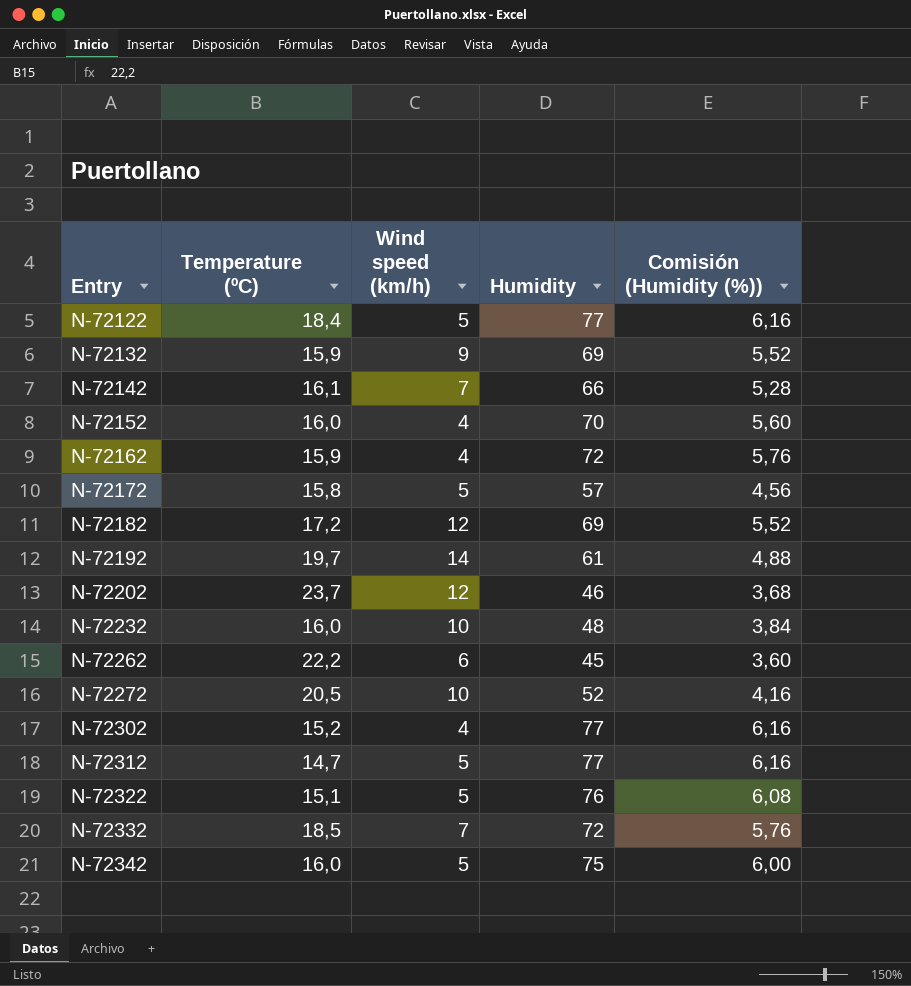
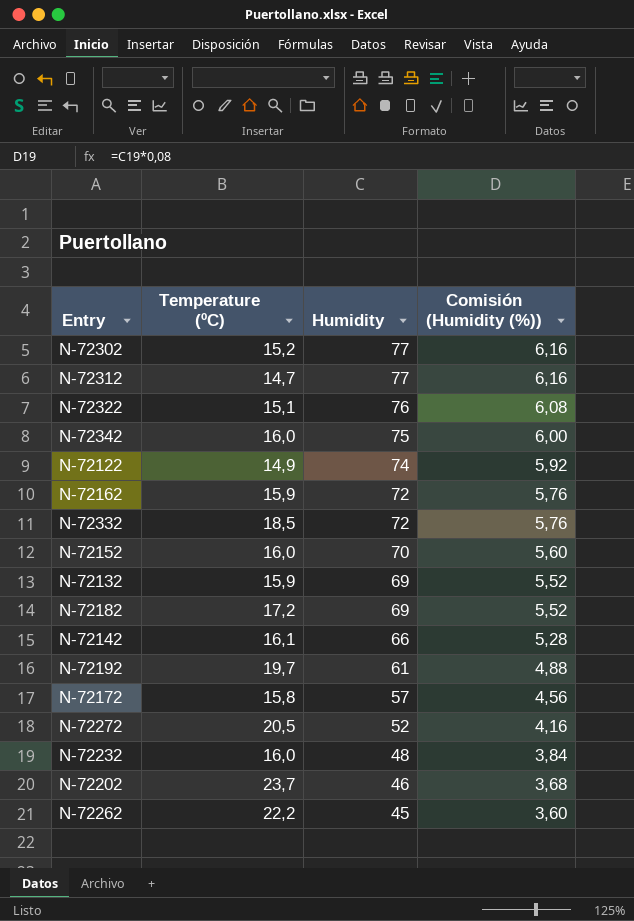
row order: Entry ascending -> Humidity descending
column Wind speed (km/h) | position: 3 -> none
N-72122 | Temperature (ºC): 18,4 -> 14,9
N-72122 | Humidity: 77 -> 74
N-72122 | Comisión (Humidity (%)): 6,16 -> 5,92

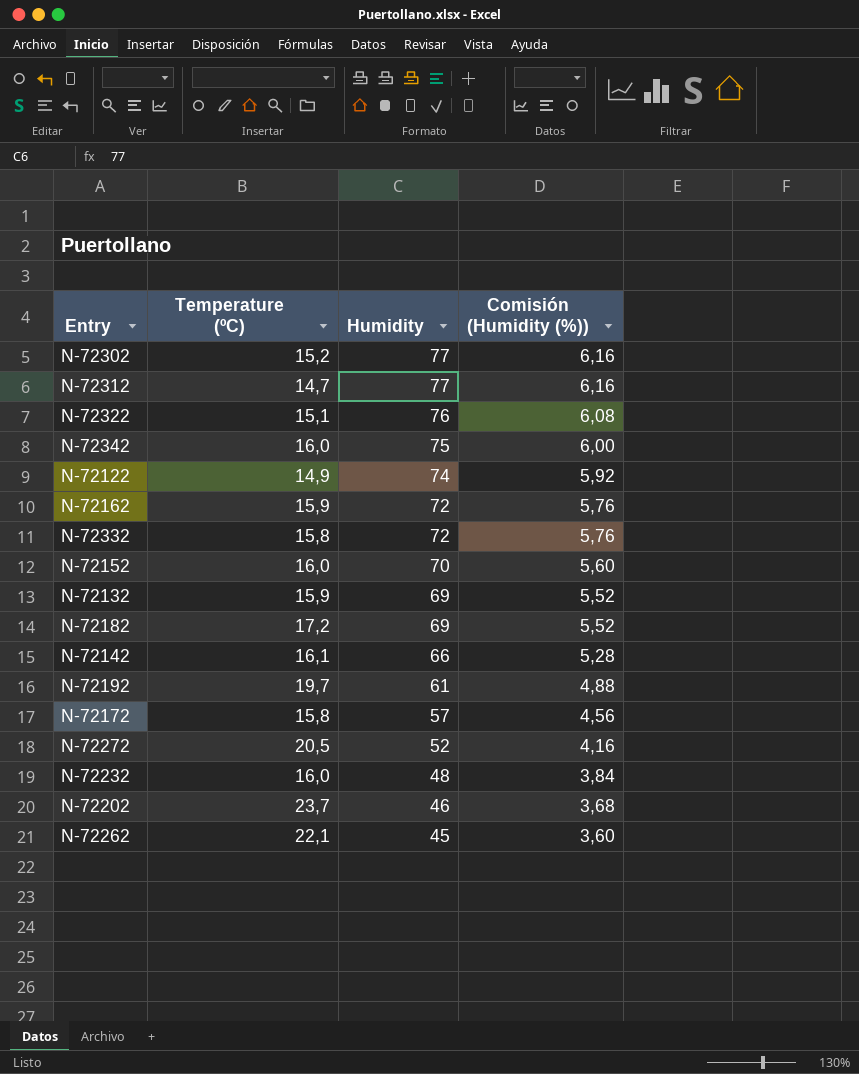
N-72332 | Temperature (ºC): 18,5 -> 15,8
N-72262 | Temperature (ºC): 22,2 -> 22,1

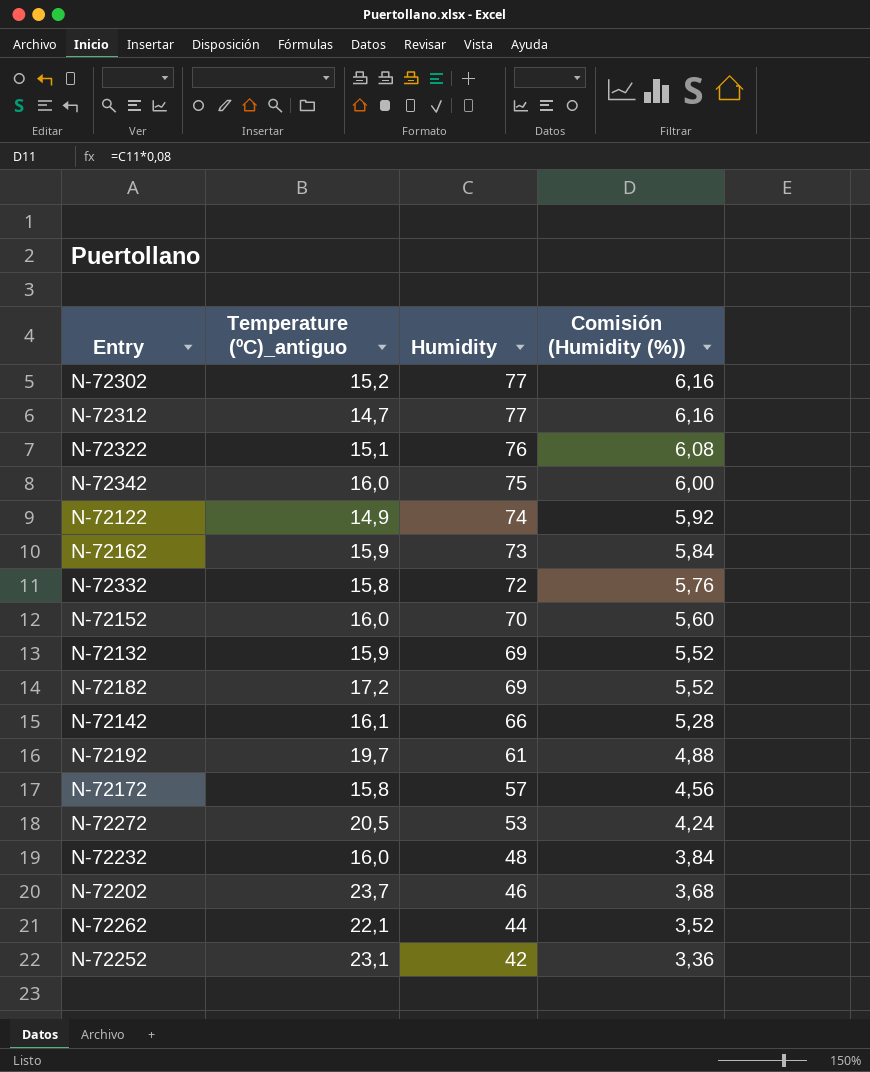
column name: Temperature (ºC) -> Temperature (ºC)_antiguo
N-72162 | Humidity: 72 -> 73
N-72162 | Comisión (Humidity (%)): 5,76 -> 5,84
N-72272 | Humidity: 52 -> 53
N-72272 | Comisión (Humidity (%)): 4,16 -> 4,24
N-72262 | Humidity: 45 -> 44
N-72262 | Comisión (Humidity (%)): 3,60 -> 3,52
row N-72252: none -> 23,1 | 42 | 3,36

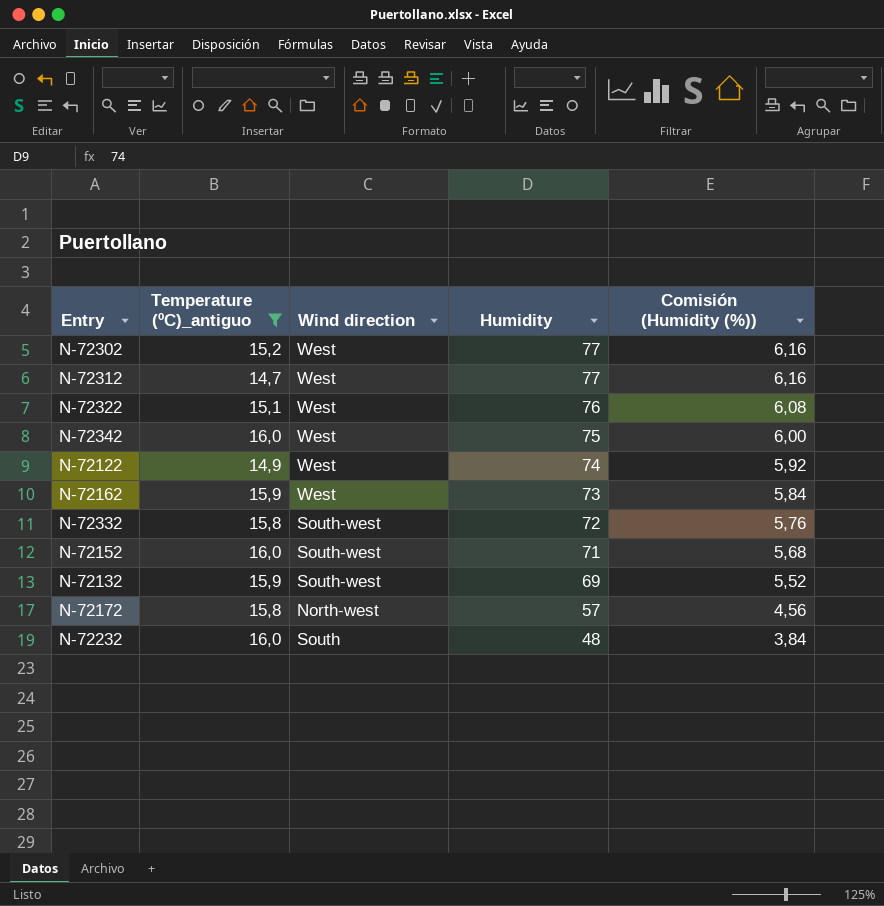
filter: none -> Temperature (ºC)_antiguo <= 16,0
column Wind direction | position: none -> 3
N-72152 | Humidity: 70 -> 71
N-72152 | Comisión (Humidity (%)): 5,60 -> 5,68

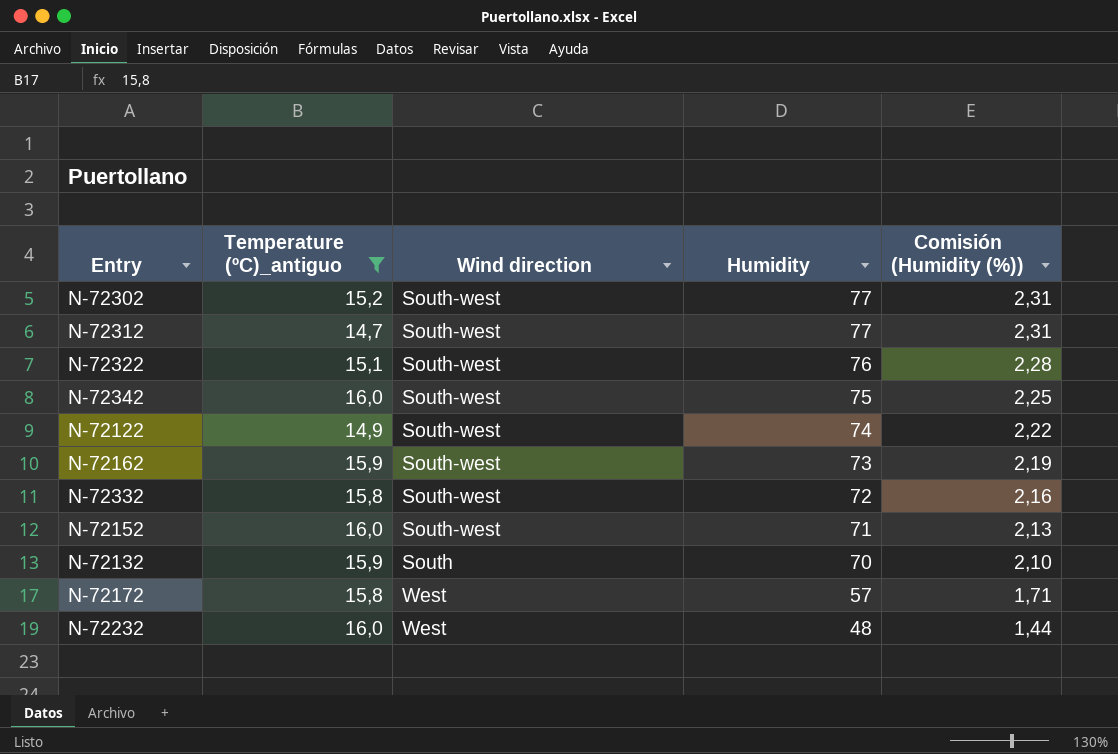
column Comisión (Humidity (%)) | formula: [Humidity] * 0,08 -> [Humidity] * 0,03
N-72302 | Wind direction: West -> South-west
N-72312 | Wind direction: West -> South-west
N-72322 | Wind direction: West -> South-west
N-72342 | Wind direction: West -> South-west
N-72122 | Wind direction: West -> South-west
N-72162 | Wind direction: West -> South-west
N-72132 | Wind direction: South-west -> South
N-72132 | Humidity: 69 -> 70
N-72172 | Wind direction: North-west -> West
N-72232 | Wind direction: South -> West

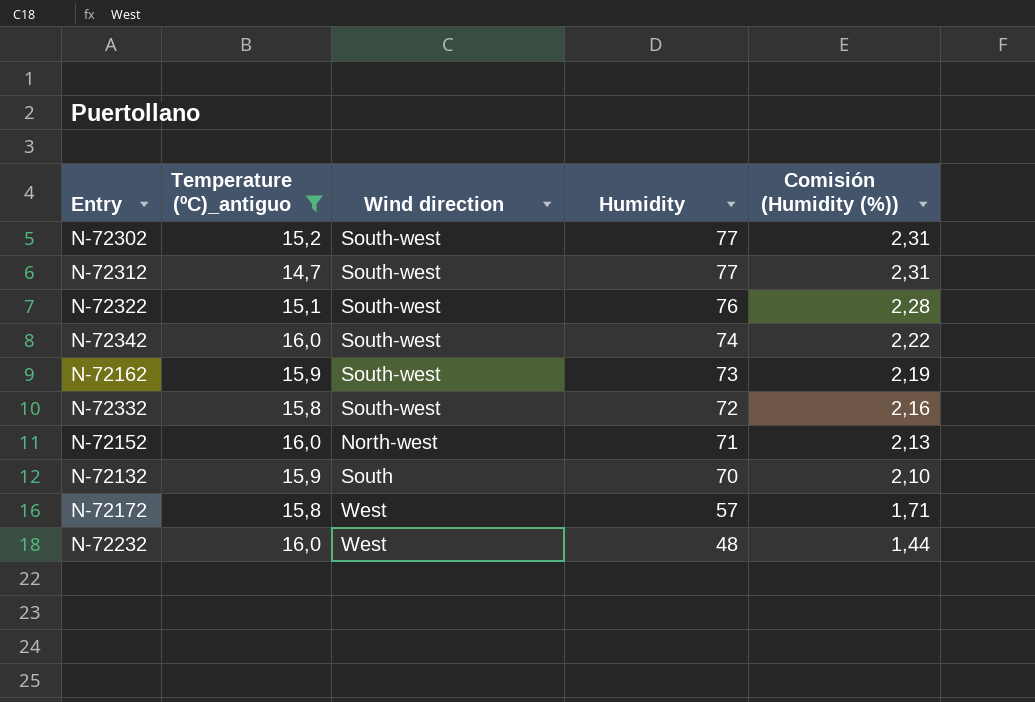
row N-72122: 14,9 | South-west | 74 | 2,22 -> none
N-72342 | Humidity: 75 -> 74
N-72342 | Comisión (Humidity (%)): 2,25 -> 2,22
N-72152 | Wind direction: South-west -> North-west

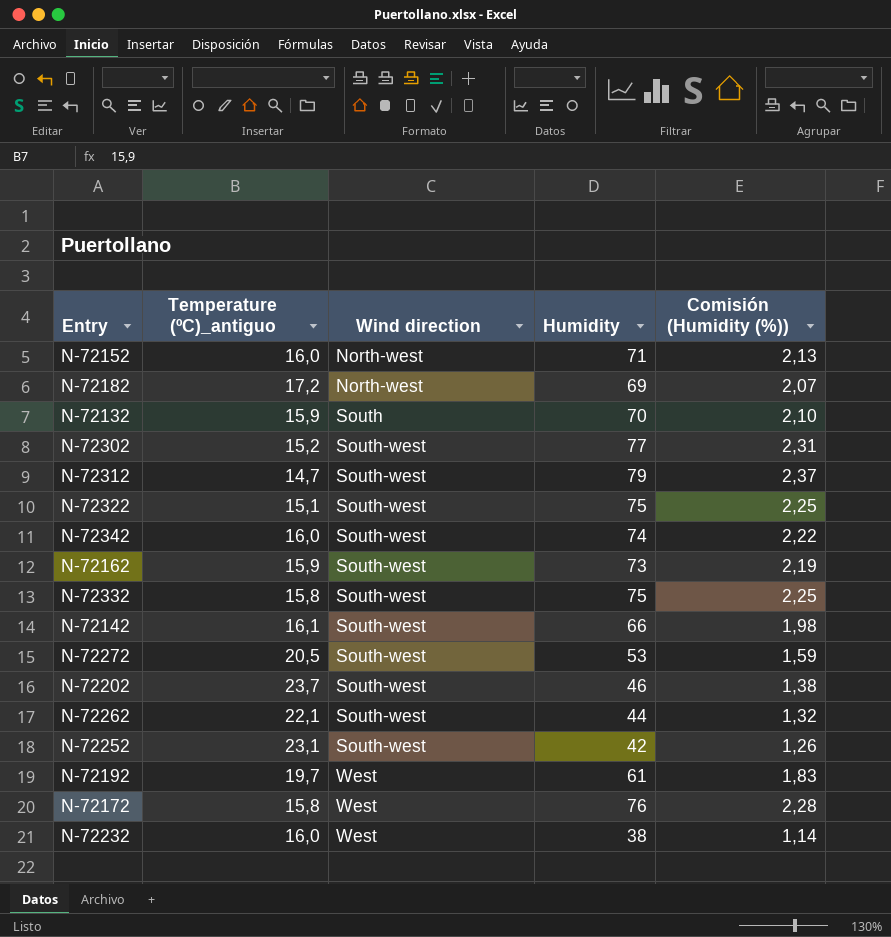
filter: Temperature (ºC)_antiguo <= 16,0 -> none
row order: Humidity descending -> Wind direction ascending
N-72312 | Humidity: 77 -> 79
N-72312 | Comisión (Humidity (%)): 2,31 -> 2,37
N-72322 | Humidity: 76 -> 75
N-72322 | Comisión (Humidity (%)): 2,28 -> 2,25
N-72332 | Humidity: 72 -> 75
N-72332 | Comisión (Humidity (%)): 2,16 -> 2,25
N-72172 | Humidity: 57 -> 76
N-72172 | Comisión (Humidity (%)): 1,71 -> 2,28
N-72232 | Humidity: 48 -> 38
N-72232 | Comisión (Humidity (%)): 1,44 -> 1,14

